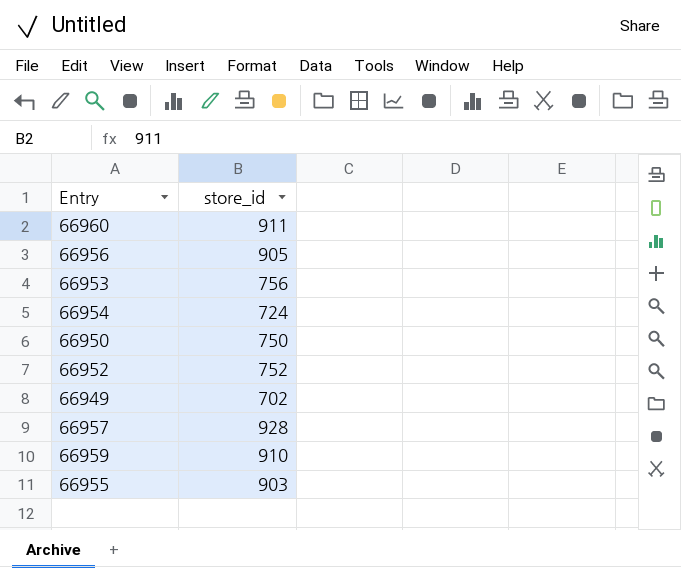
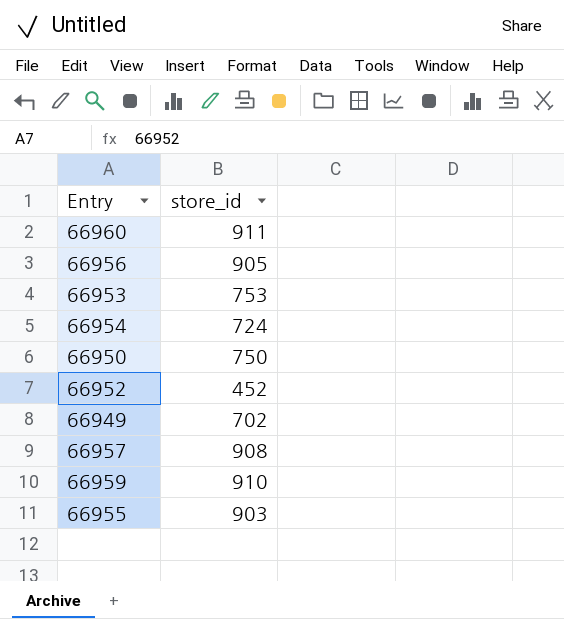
66953 | store_id: 756 -> 753
66952 | store_id: 752 -> 452
66957 | store_id: 928 -> 908

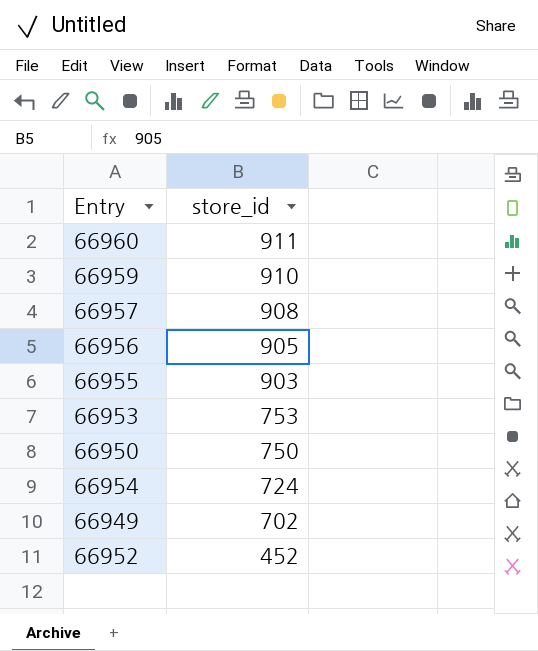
row order: none -> store_id descending

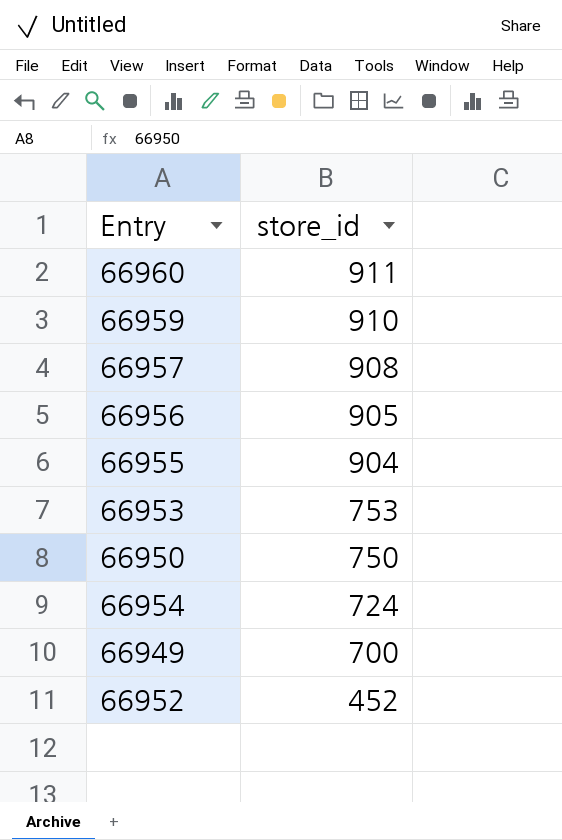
66955 | store_id: 903 -> 904
66949 | store_id: 702 -> 700

